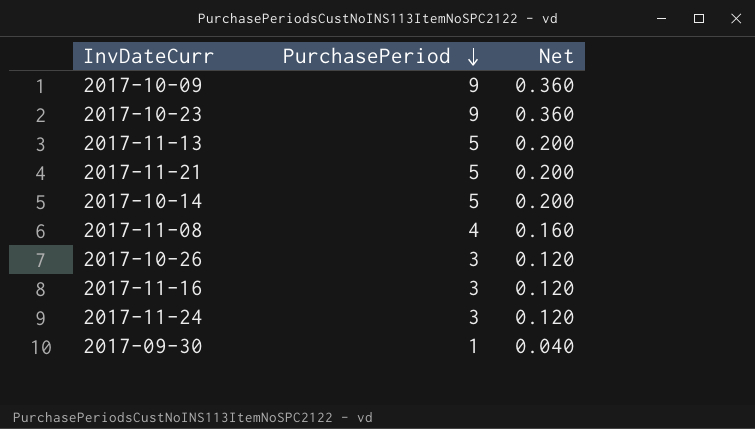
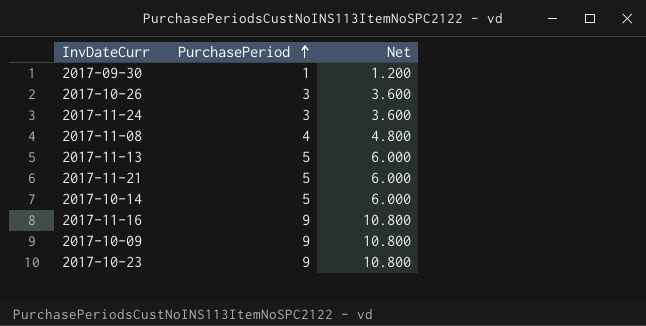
row order: PurchasePeriod descending -> PurchasePeriod ascending
column Net | formula: [PurchasePeriod] * 0.04 -> [PurchasePeriod] * 1.2
2017-11-16 | PurchasePeriod: 3 -> 9

